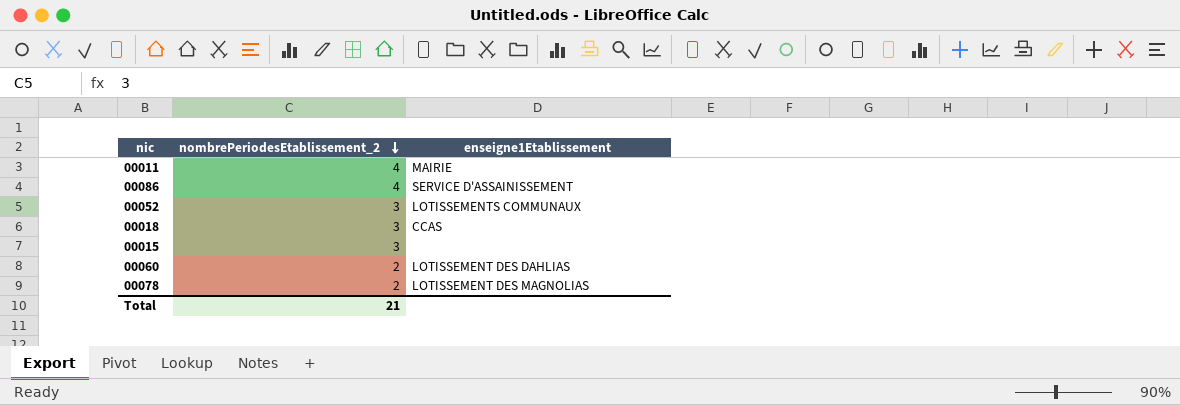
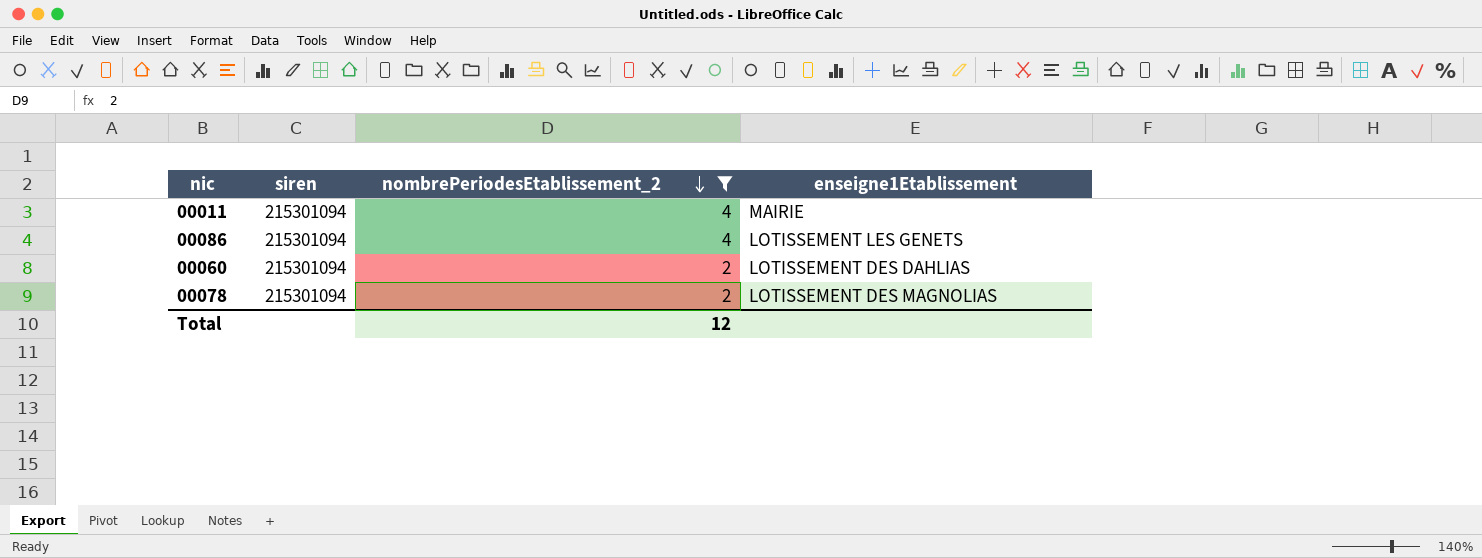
filter: none -> nombrePeriodesEtablissement_2 != 3
column siren | position: none -> 2
00086 | enseigne1Etablissement: SERVICE D'ASSAINISSEMENT -> LOTISSEMENT LES GENETS
Total | nombrePeriodesEtablissement_2: 21 -> 12

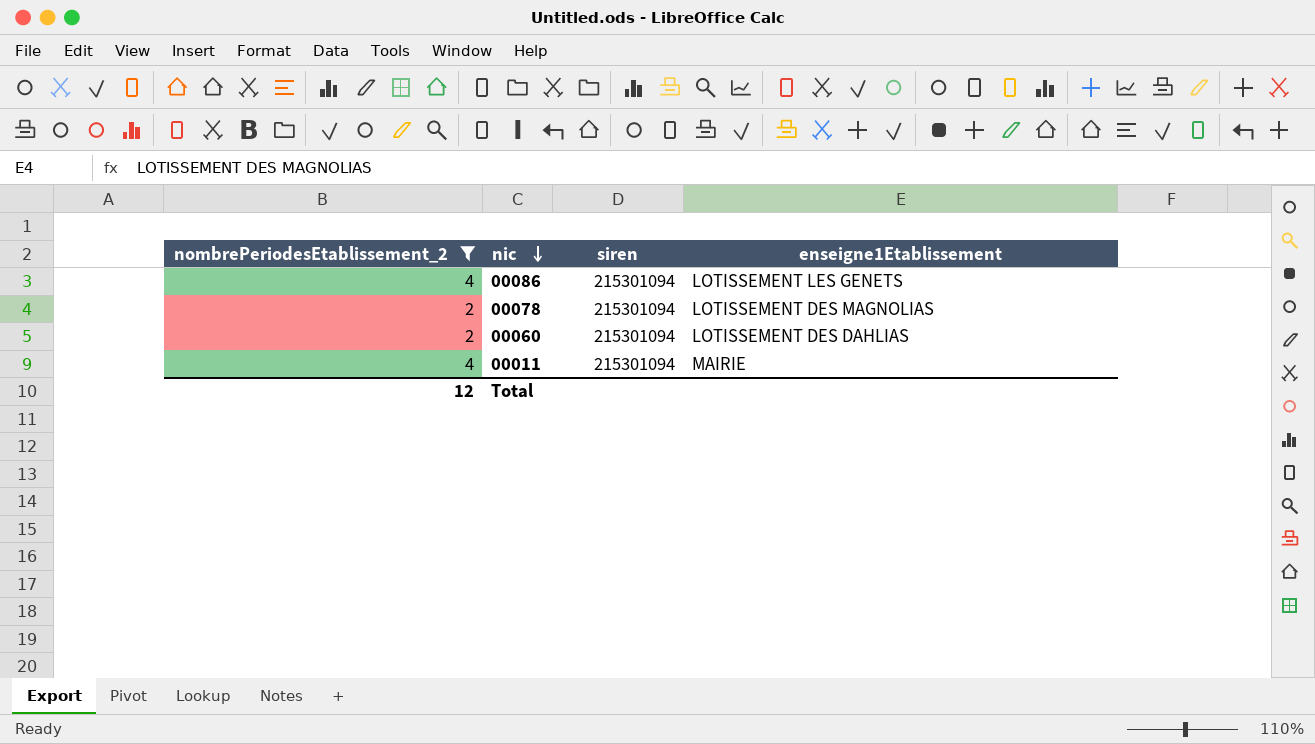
row order: nombrePeriodesEtablissement_2 descending -> nic descending
column nombrePeriodesEtablissement_2 | position: 3 -> 1

